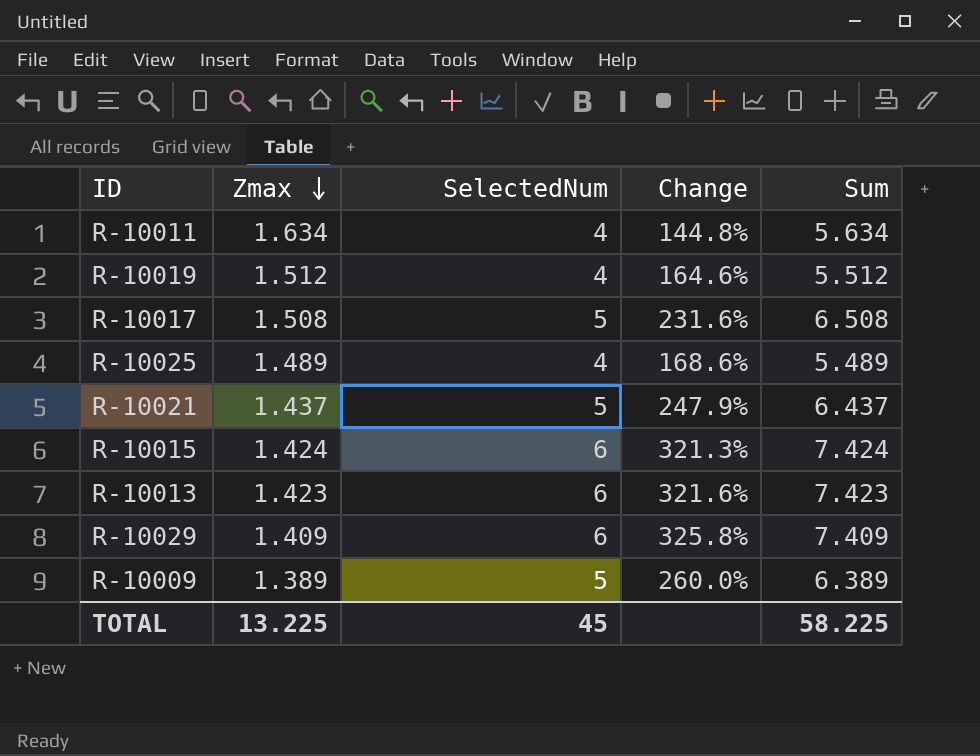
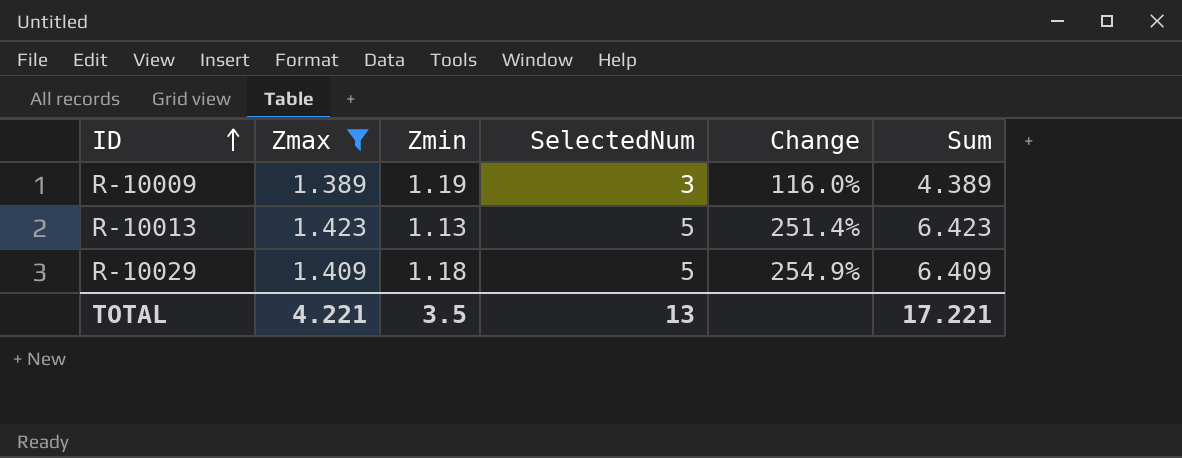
filter: none -> Zmax <= 1.423
row order: Zmax descending -> ID ascending
column Zmin | position: none -> 3
R-10009 | SelectedNum: 5 -> 3
R-10009 | Change: 260.0% -> 116.0%
R-10009 | Sum: 6.389 -> 4.389
R-10013 | SelectedNum: 6 -> 5
R-10013 | Change: 321.6% -> 251.4%
R-10013 | Sum: 7.423 -> 6.423
R-10029 | SelectedNum: 6 -> 5
R-10029 | Change: 325.8% -> 254.9%
R-10029 | Sum: 7.409 -> 6.409
TOTAL | Zmax: 13.225 -> 4.221
TOTAL | SelectedNum: 45 -> 13
TOTAL | Sum: 58.225 -> 17.221

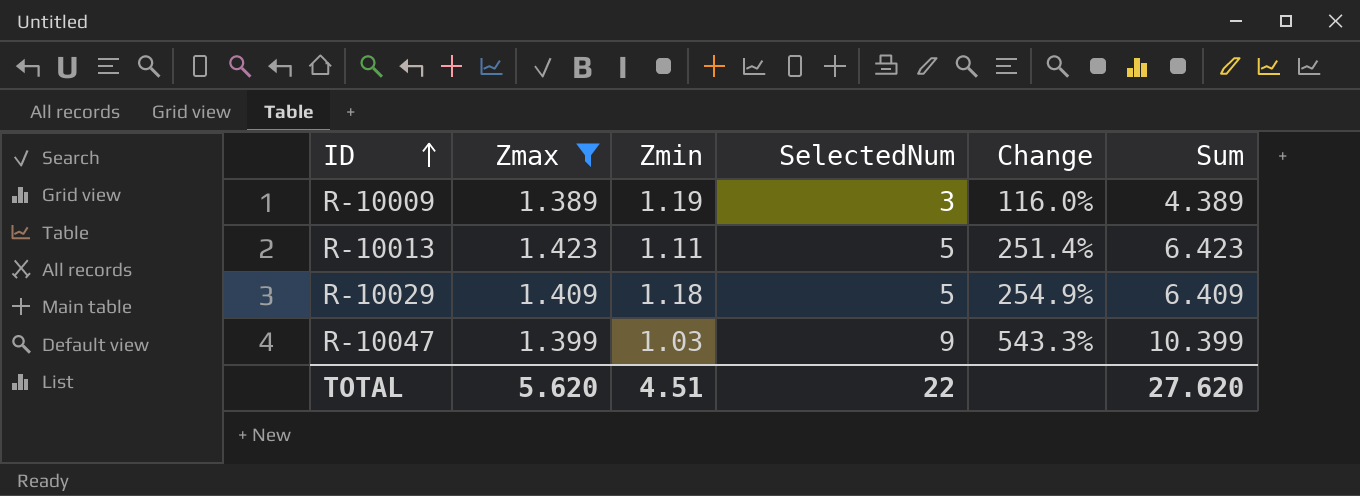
R-10013 | Zmin: 1.13 -> 1.11
row R-10047: none -> 1.399 | 1.03 | 9 | 543.3% | 10.399
TOTAL | Zmax: 4.221 -> 5.620
TOTAL | Zmin: 3.5 -> 4.51
TOTAL | SelectedNum: 13 -> 22
TOTAL | Sum: 17.221 -> 27.620

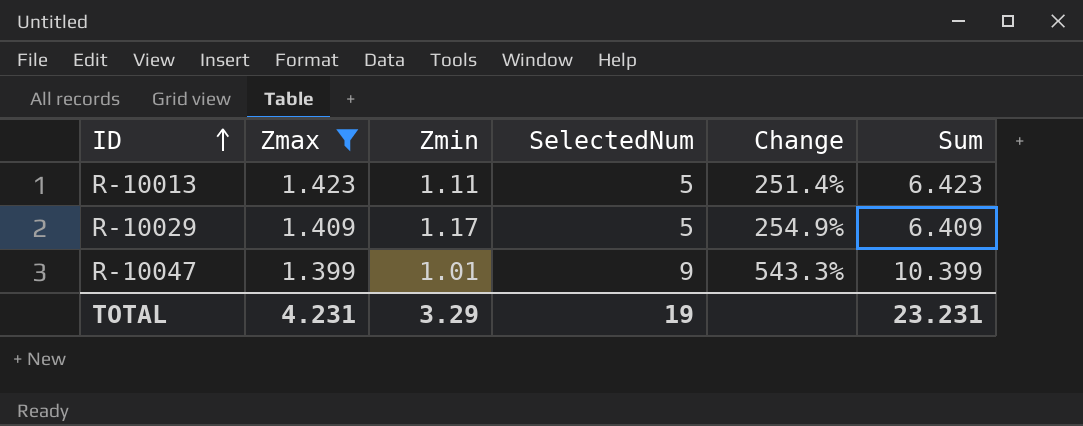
row R-10009: 1.389 | 1.19 | 3 | 116.0% | 4.389 -> none
R-10029 | Zmin: 1.18 -> 1.17
R-10047 | Zmin: 1.03 -> 1.01
TOTAL | Zmax: 5.620 -> 4.231
TOTAL | Zmin: 4.51 -> 3.29
TOTAL | SelectedNum: 22 -> 19
TOTAL | Sum: 27.620 -> 23.231

